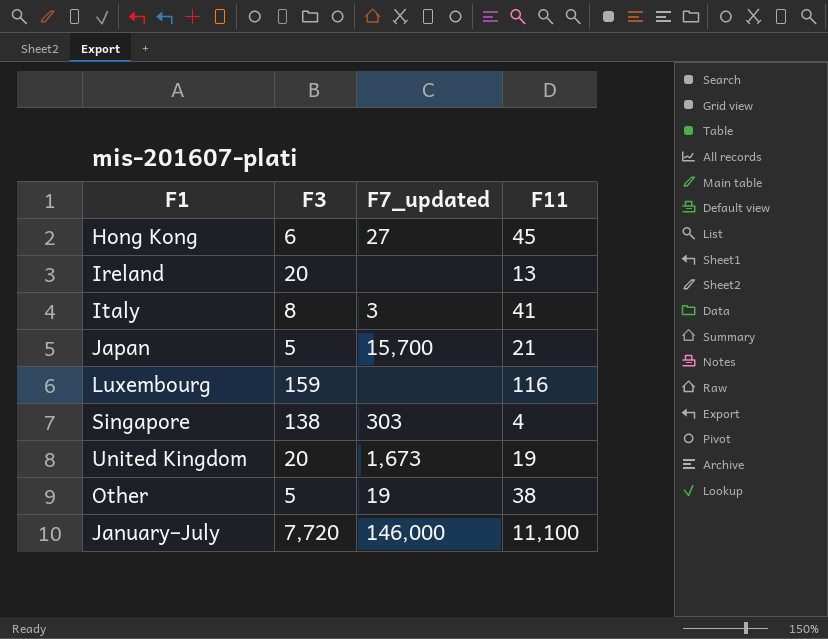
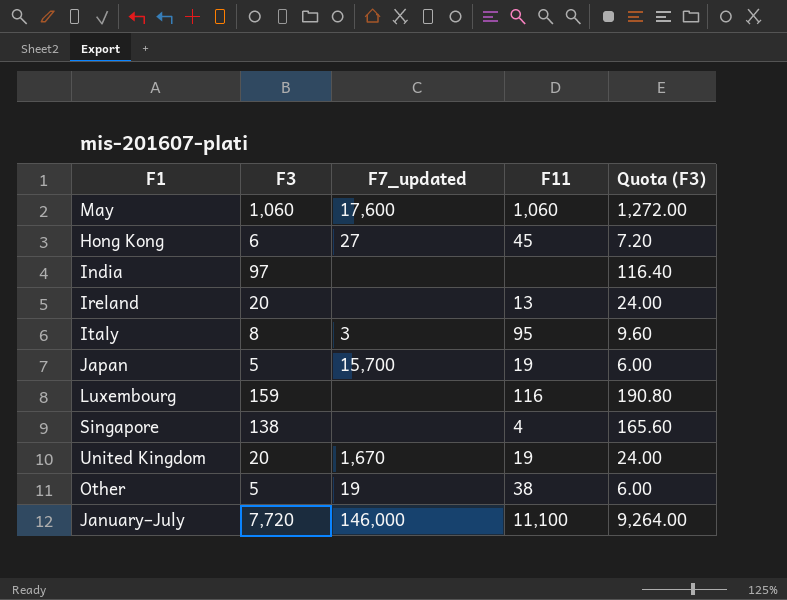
column Quota (F3) | formula: none -> [F3] * 1.2
row May: none -> 1,060 | 17,600 | 1,060 | 1,272.00
row India: none -> 97 | none | none | 116.40
Italy | F11: 41 -> 95
Japan | F11: 21 -> 19
Singapore | F7_updated: 303 -> none
United Kingdom | F7_updated: 1,673 -> 1,670

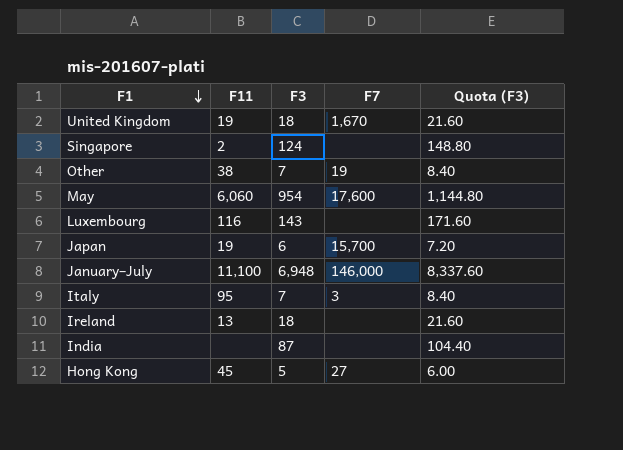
row order: none -> F1 descending
column F11 | position: 4 -> 2
column name: F7_updated -> F7
United Kingdom | F3: 20 -> 18
United Kingdom | Quota (F3): 24.00 -> 21.60
Singapore | F11: 4 -> 2
Singapore | F3: 138 -> 124
Singapore | Quota (F3): 165.60 -> 148.80
Other | F3: 5 -> 7
Other | Quota (F3): 6.00 -> 8.40
May | F11: 1,060 -> 6,060
May | F3: 1,060 -> 954
May | Quota (F3): 1,272.00 -> 1,144.80
Luxembourg | F3: 159 -> 143
Luxembourg | Quota (F3): 190.80 -> 171.60
Japan | F3: 5 -> 6
Japan | Quota (F3): 6.00 -> 7.20
January–July | F3: 7,720 -> 6,948
January–July | Quota (F3): 9,264.00 -> 8,337.60
Italy | F3: 8 -> 7
Italy | Quota (F3): 9.60 -> 8.40
Ireland | F3: 20 -> 18
Ireland | Quota (F3): 24.00 -> 21.60
India | F3: 97 -> 87
India | Quota (F3): 116.40 -> 104.40
Hong Kong | F3: 6 -> 5
Hong Kong | Quota (F3): 7.20 -> 6.00

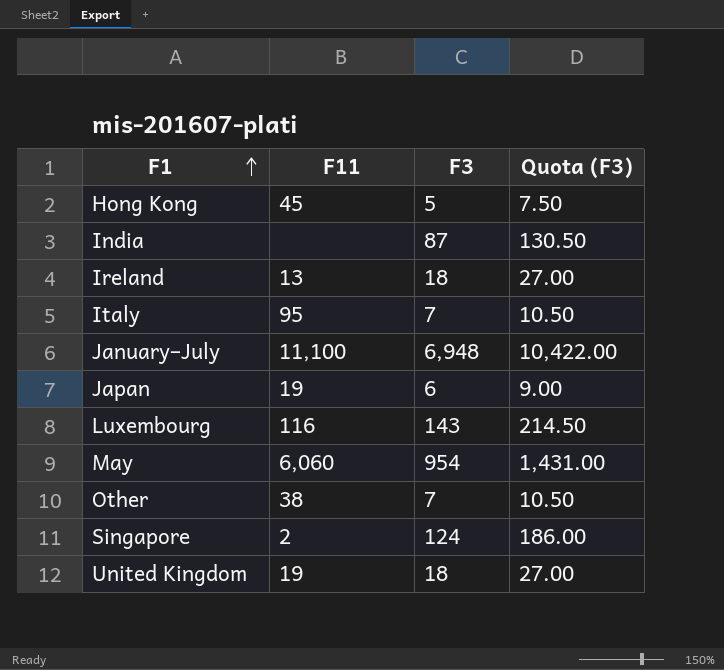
row order: F1 descending -> F1 ascending
column F7 | position: 4 -> none
column Quota (F3) | formula: [F3] * 1.2 -> [F3] * 1.5

